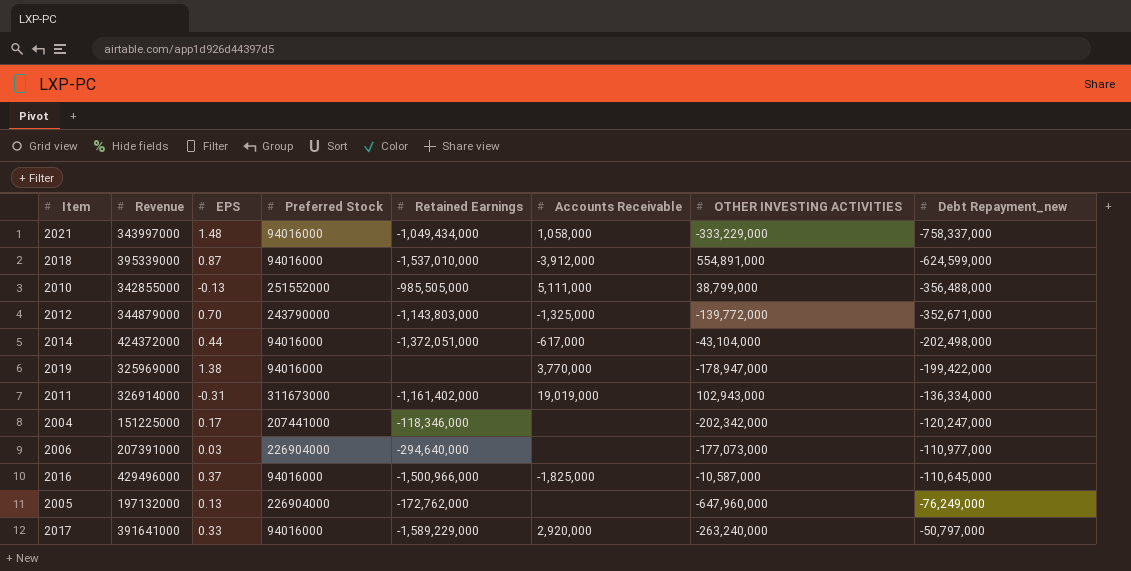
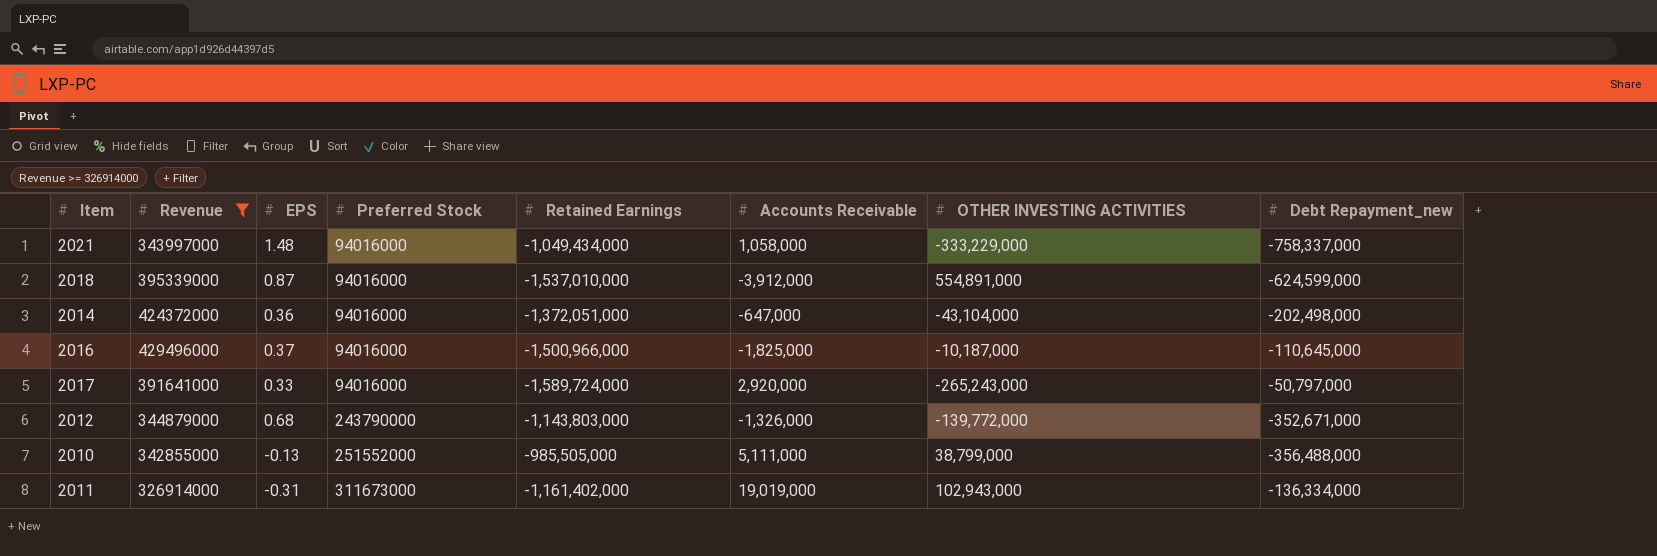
filter: none -> Revenue >= 326914000
row order: Debt Repayment_new ascending -> Preferred Stock ascending
2014 | EPS: 0.44 -> 0.36
2014 | Accounts Receivable: -617,000 -> -647,000
2016 | OTHER INVESTING ACTIVITIES: -10,587,000 -> -10,187,000
2017 | Retained Earnings: -1,589,229,000 -> -1,589,724,000
2017 | OTHER INVESTING ACTIVITIES: -263,240,000 -> -265,243,000
2012 | EPS: 0.70 -> 0.68
2012 | Accounts Receivable: -1,325,000 -> -1,326,000

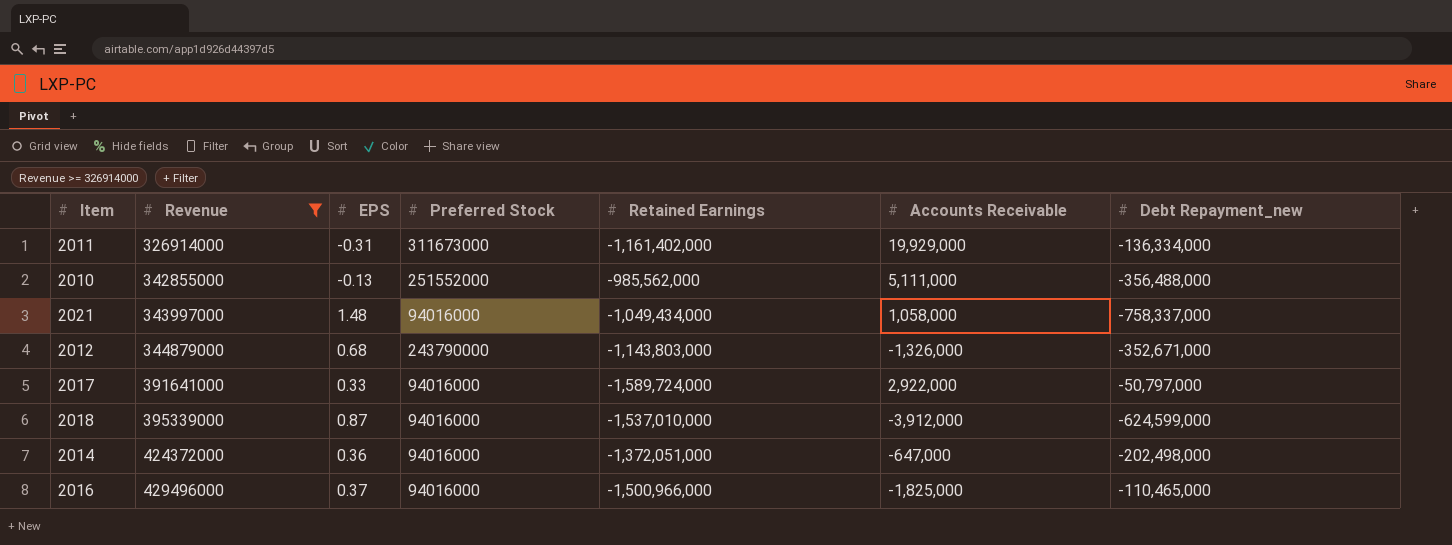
row order: Preferred Stock ascending -> Revenue ascending
column OTHER INVESTING ACTIVITIES | position: 7 -> none
2011 | Accounts Receivable: 19,019,000 -> 19,929,000
2010 | Retained Earnings: -985,505,000 -> -985,562,000
2017 | Accounts Receivable: 2,920,000 -> 2,922,000
2016 | Debt Repayment_new: -110,645,000 -> -110,465,000

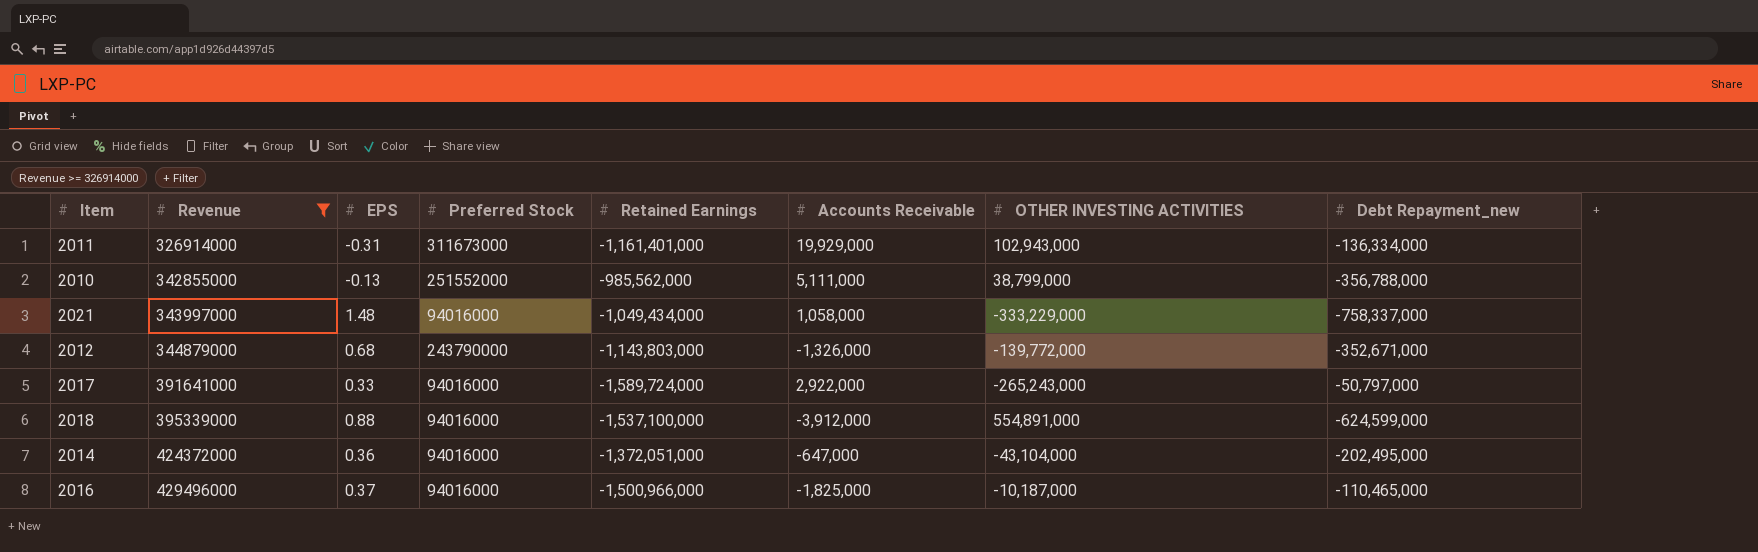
column OTHER INVESTING ACTIVITIES | position: none -> 7
2011 | Retained Earnings: -1,161,402,000 -> -1,161,401,000
2010 | Debt Repayment_new: -356,488,000 -> -356,788,000
2018 | EPS: 0.87 -> 0.88
2018 | Retained Earnings: -1,537,010,000 -> -1,537,100,000
2014 | Debt Repayment_new: -202,498,000 -> -202,495,000

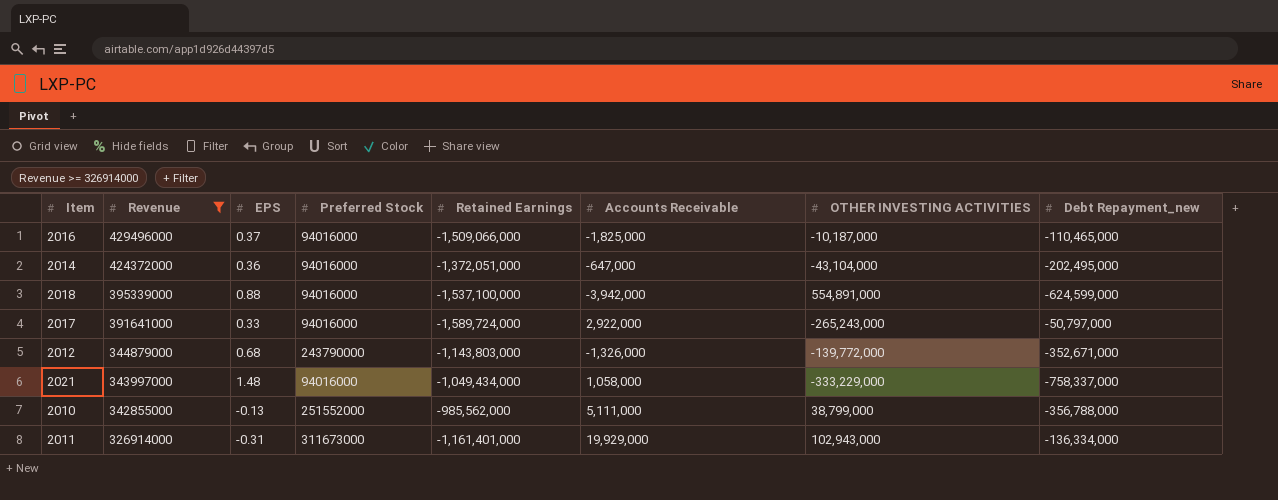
row order: Revenue ascending -> Revenue descending
2016 | Retained Earnings: -1,500,966,000 -> -1,509,066,000
2018 | Accounts Receivable: -3,912,000 -> -3,942,000

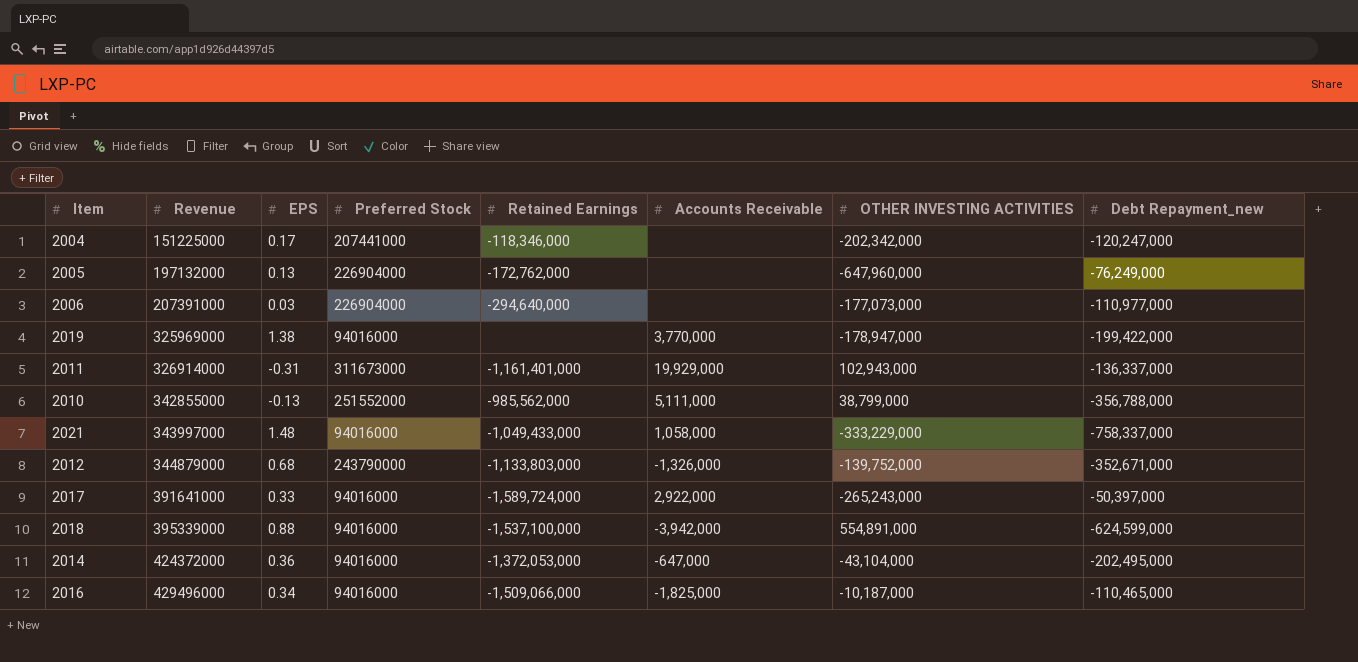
filter: Revenue >= 326914000 -> none
row order: Revenue descending -> Revenue ascending
2011 | Debt Repayment_new: -136,334,000 -> -136,337,000
2021 | Retained Earnings: -1,049,434,000 -> -1,049,433,000
2012 | Retained Earnings: -1,143,803,000 -> -1,133,803,000
2012 | OTHER INVESTING ACTIVITIES: -139,772,000 -> -139,752,000
2017 | Debt Repayment_new: -50,797,000 -> -50,397,000
2014 | Retained Earnings: -1,372,051,000 -> -1,372,053,000
2016 | EPS: 0.37 -> 0.34

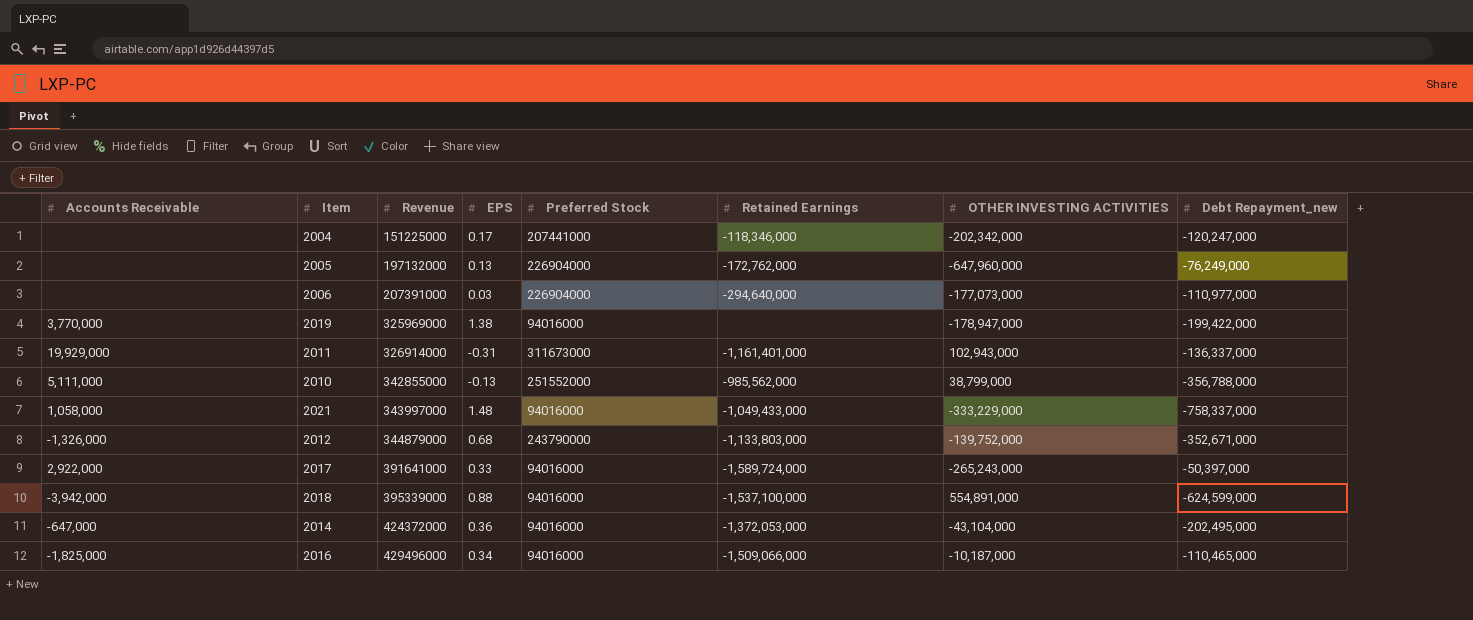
column Accounts Receivable | position: 6 -> 1

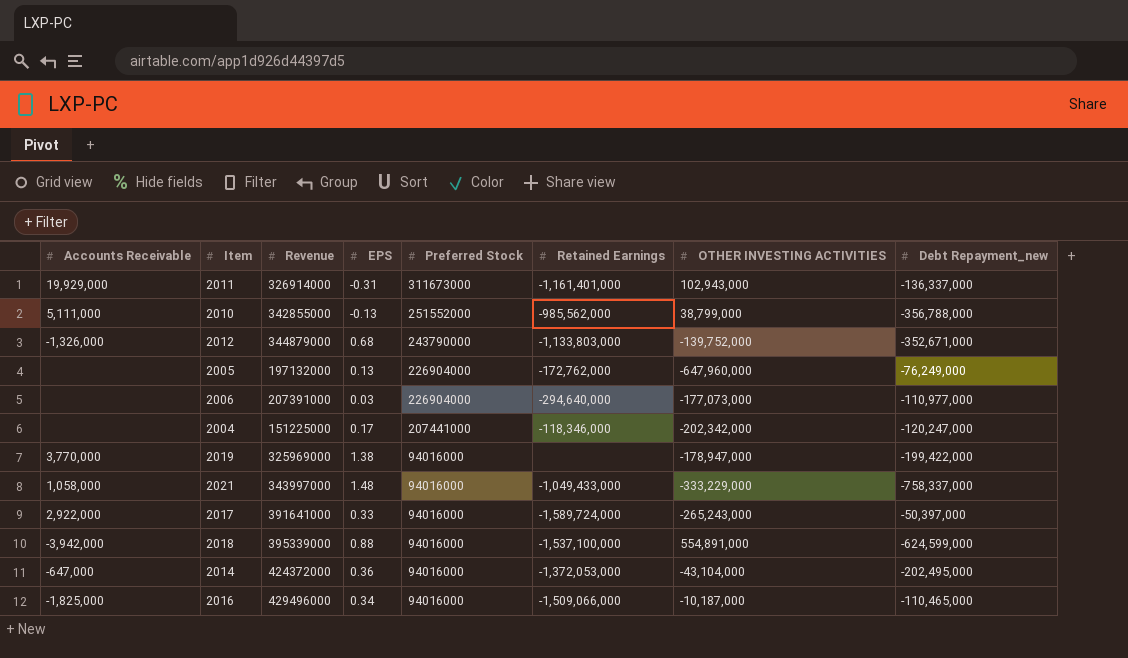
row order: Revenue ascending -> Preferred Stock descending

